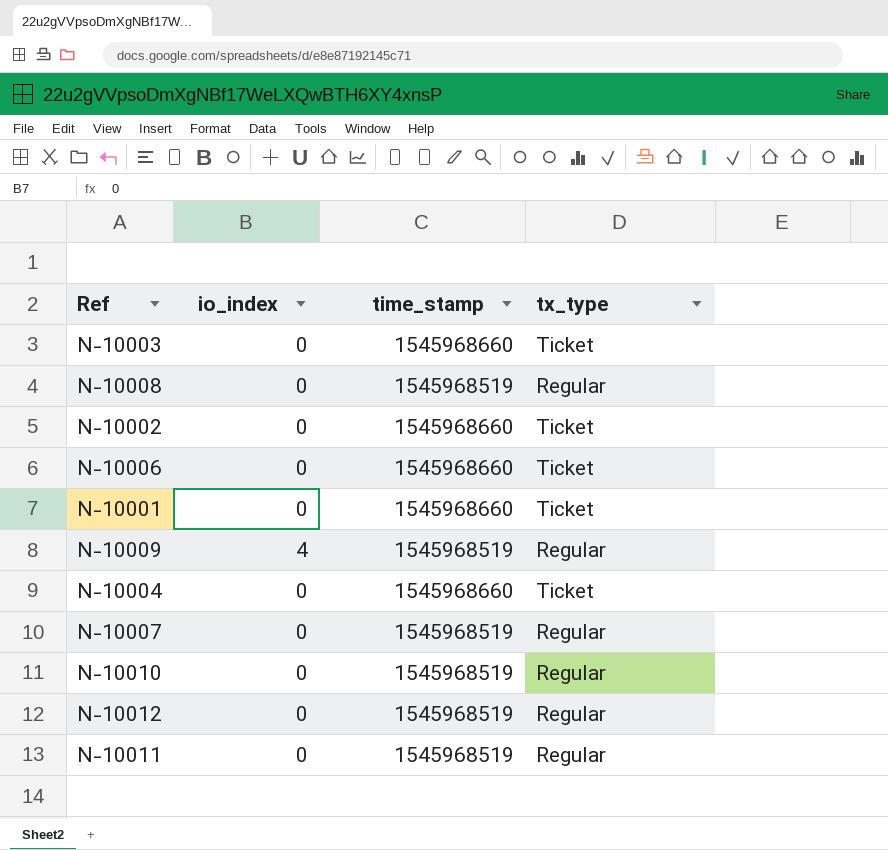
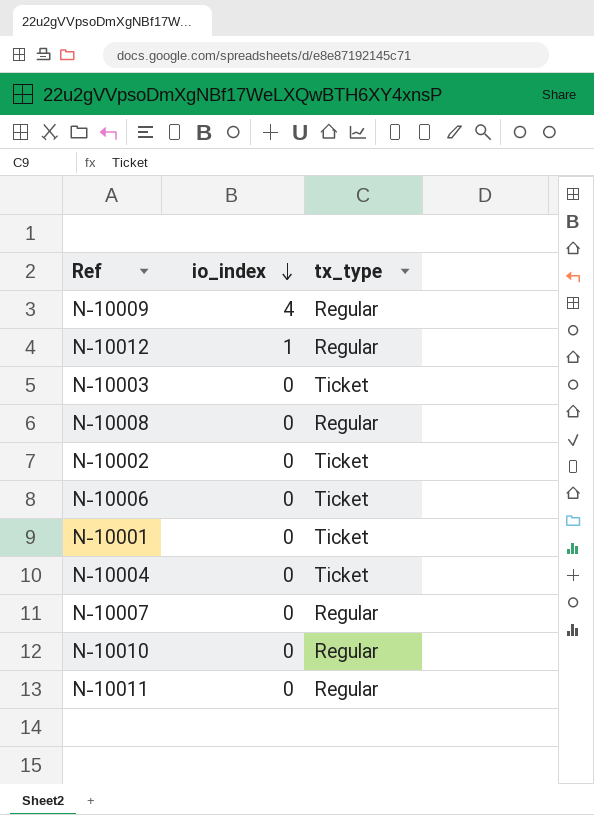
row order: none -> io_index descending
column time_stamp | position: 3 -> none
N-10012 | io_index: 0 -> 1

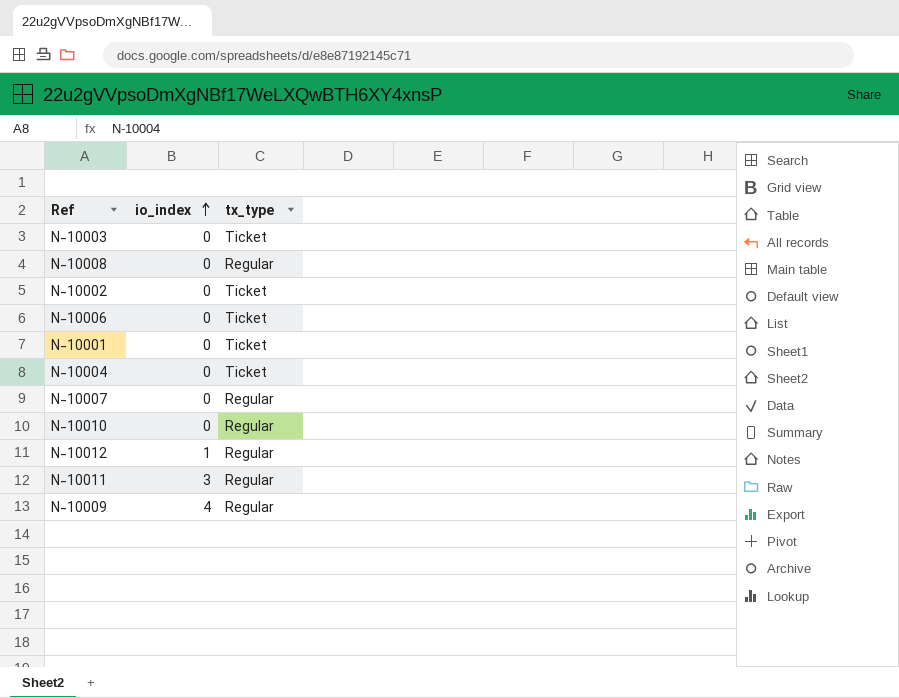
row order: io_index descending -> io_index ascending
N-10011 | io_index: 0 -> 3

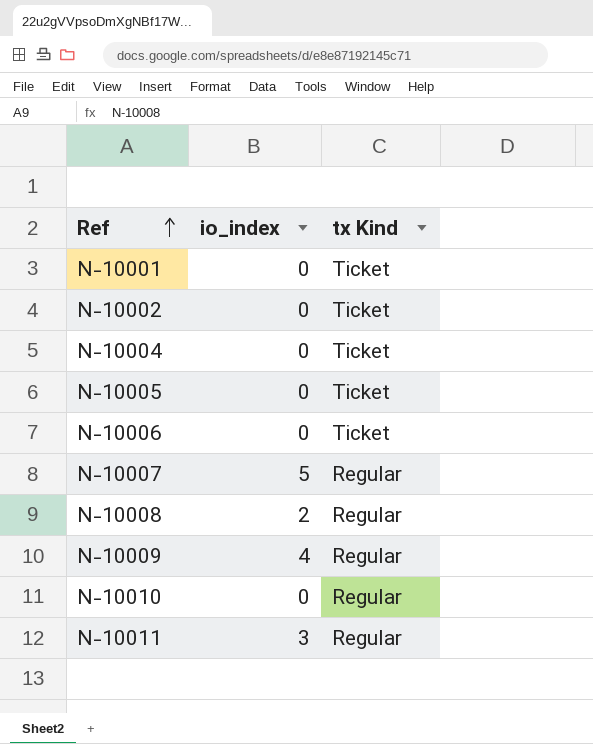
row order: io_index ascending -> Ref ascending
column name: tx_type -> tx Kind
row N-10003: 0 | Ticket -> none
row N-10012: 1 | Regular -> none
row N-10005: none -> 0 | Ticket
N-10007 | io_index: 0 -> 5
N-10008 | io_index: 0 -> 2

